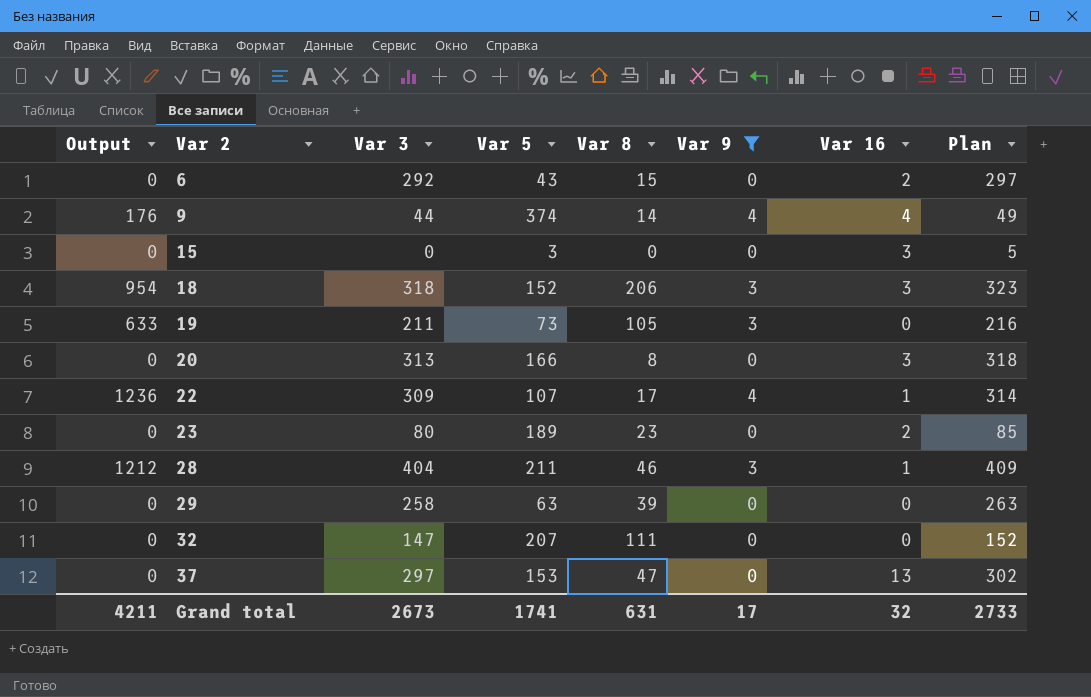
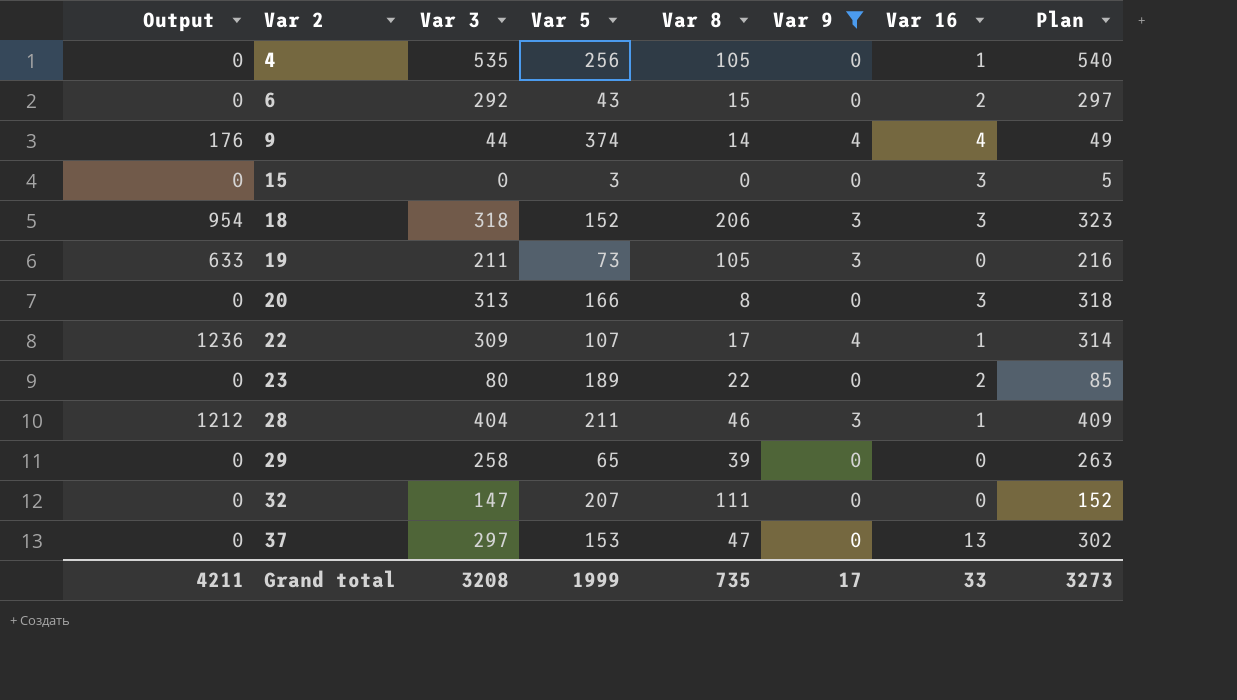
row 4: none -> 0 | 535 | 256 | 105 | 0 | 1 | 540
23 | Var 8: 23 -> 22
29 | Var 5: 63 -> 65
Grand total | Var 3: 2673 -> 3208
Grand total | Var 5: 1741 -> 1999
Grand total | Var 8: 631 -> 735
Grand total | Var 16: 32 -> 33
Grand total | Plan: 2733 -> 3273

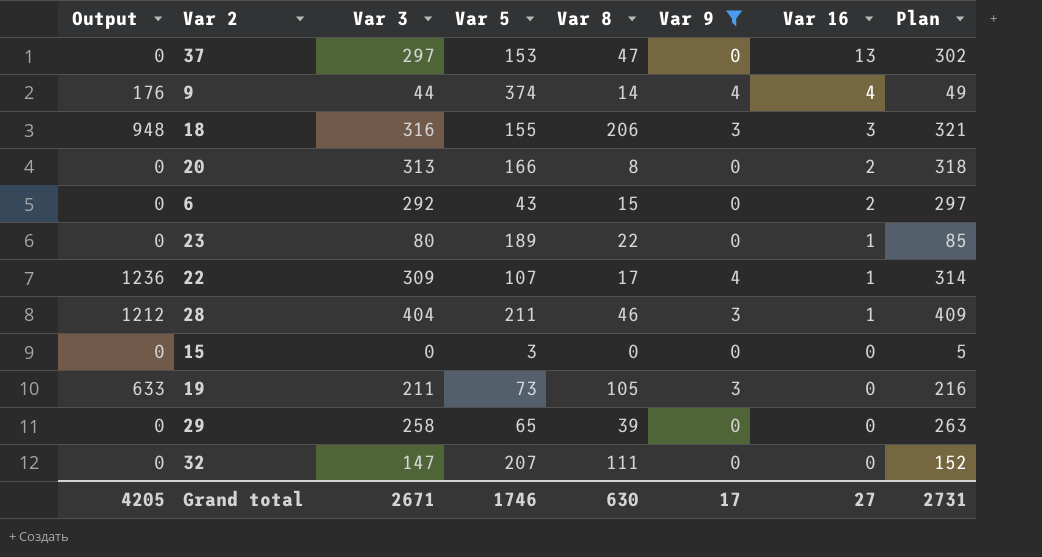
row order: Var 2 ascending -> Var 16 descending
row 4: 0 | 535 | 256 | 105 | 0 | 1 | 540 -> none
18 | Output: 954 -> 948
18 | Var 3: 318 -> 316
18 | Var 5: 152 -> 155
18 | Plan: 323 -> 321
20 | Var 16: 3 -> 2
23 | Var 16: 2 -> 1
15 | Var 16: 3 -> 0
Grand total | Output: 4211 -> 4205
Grand total | Var 3: 3208 -> 2671
Grand total | Var 5: 1999 -> 1746
Grand total | Var 8: 735 -> 630
Grand total | Var 16: 33 -> 27
Grand total | Plan: 3273 -> 2731

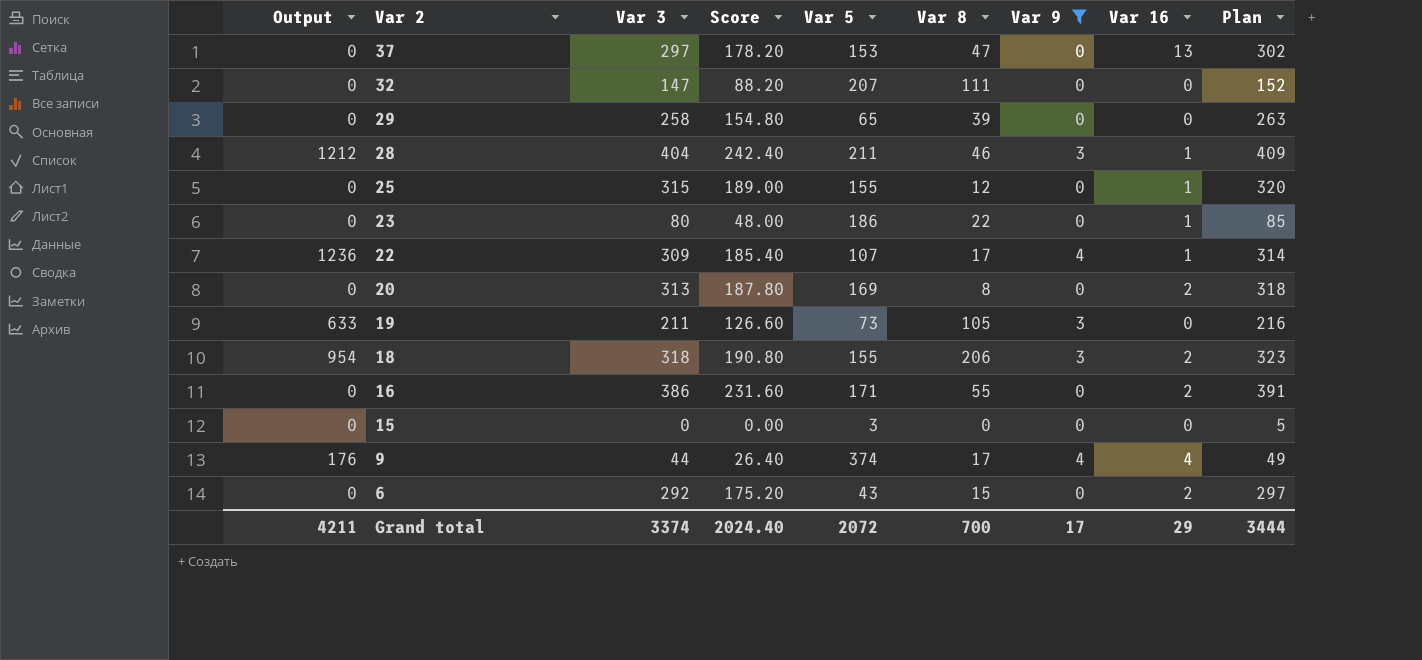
row order: Var 16 descending -> Var 2 descending
column Score | formula: none -> [Var 3] * 0.6
row 25: none -> 0 | 315 | 189.00 | 155 | 12 | 0 | 1 | 320
23 | Var 5: 189 -> 186
20 | Var 5: 166 -> 169
18 | Output: 948 -> 954
18 | Var 3: 316 -> 318
18 | Var 16: 3 -> 2
18 | Plan: 321 -> 323
row 16: none -> 0 | 386 | 231.60 | 171 | 55 | 0 | 2 | 391
9 | Var 8: 14 -> 17
Grand total | Output: 4205 -> 4211
Grand total | Var 3: 2671 -> 3374
Grand total | Var 5: 1746 -> 2072
Grand total | Var 8: 630 -> 700
Grand total | Var 16: 27 -> 29
Grand total | Plan: 2731 -> 3444

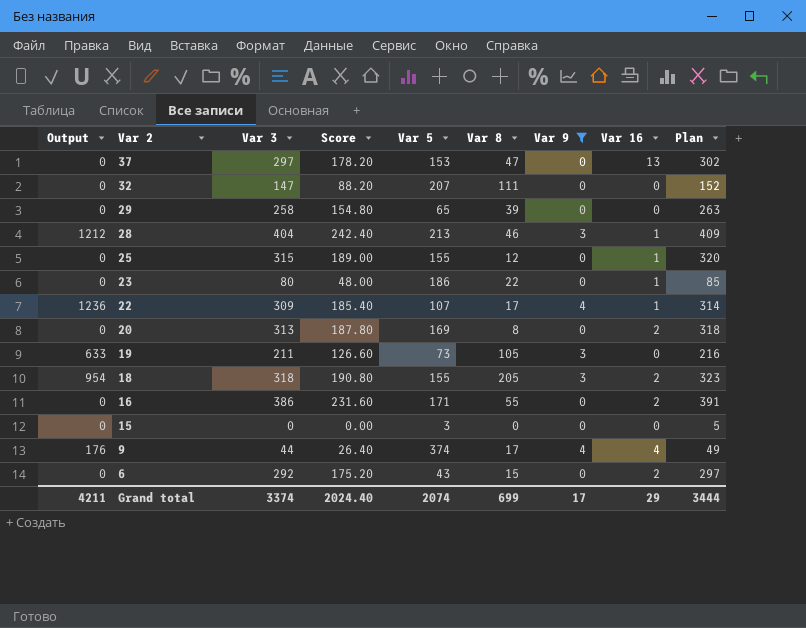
28 | Var 5: 211 -> 213
18 | Var 8: 206 -> 205
Grand total | Var 5: 2072 -> 2074
Grand total | Var 8: 700 -> 699

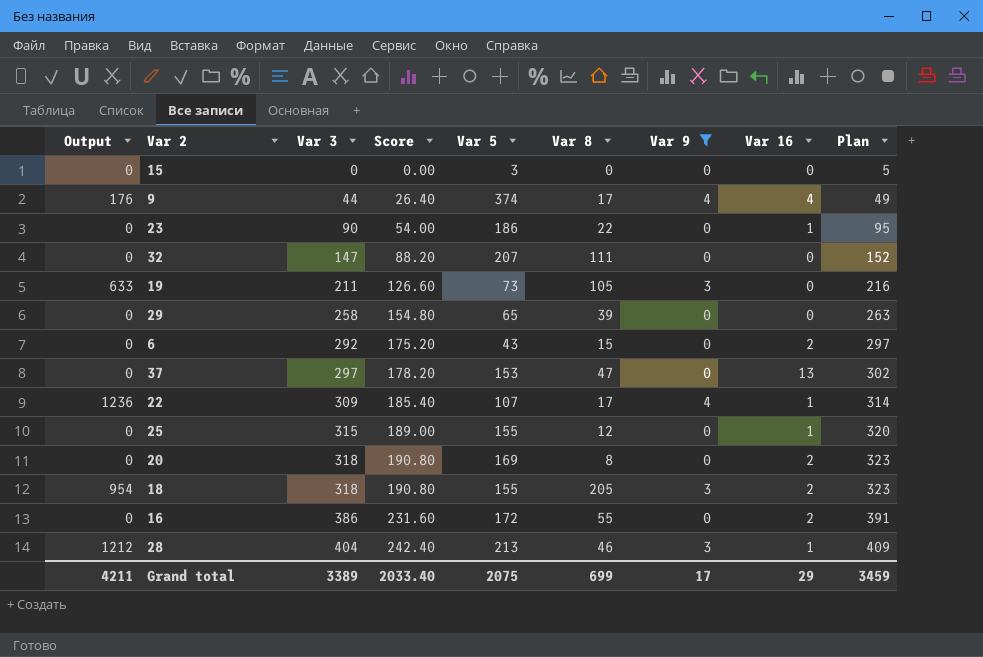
row order: Var 2 descending -> Var 3 ascending
23 | Var 3: 80 -> 90
23 | Score: 48.00 -> 54.00
23 | Plan: 85 -> 95
20 | Var 3: 313 -> 318
20 | Score: 187.80 -> 190.80
20 | Plan: 318 -> 323
16 | Var 5: 171 -> 172
Grand total | Var 3: 3374 -> 3389
Grand total | Score: 2024.40 -> 2033.40
Grand total | Var 5: 2074 -> 2075
Grand total | Plan: 3444 -> 3459

